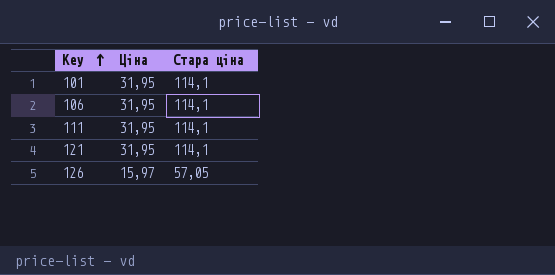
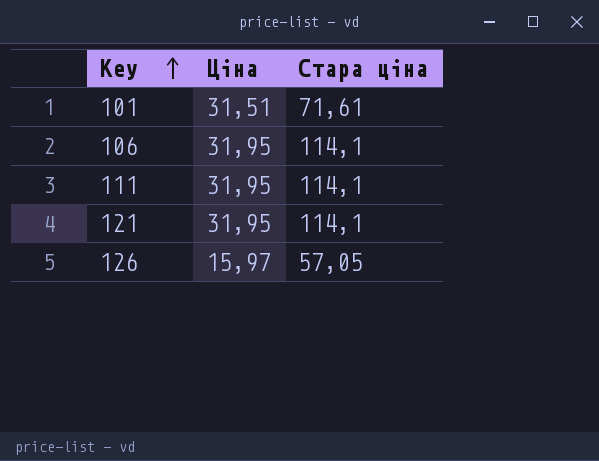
101 | Ціна: 31,95 -> 31,51
101 | Стара ціна: 114,1 -> 71,61

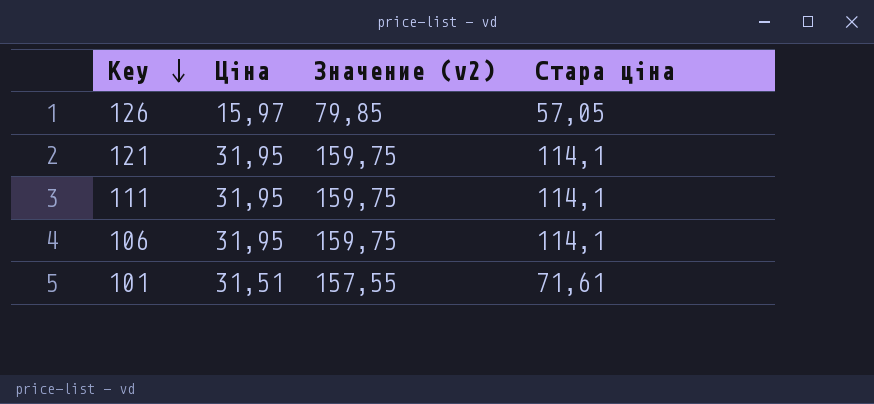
row order: Key ascending -> Key descending
column Значение (v2) | formula: none -> [Ціна] * 5

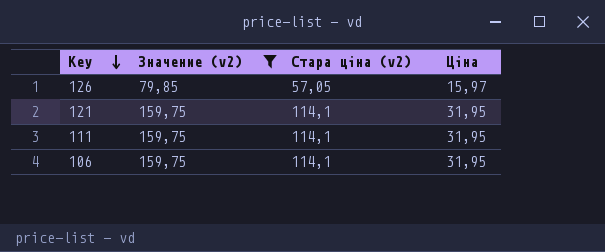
filter: none -> Значение (v2) != 157,55
column name: Стара ціна -> Стара ціна (v2)
column Ціна | position: 2 -> 4

